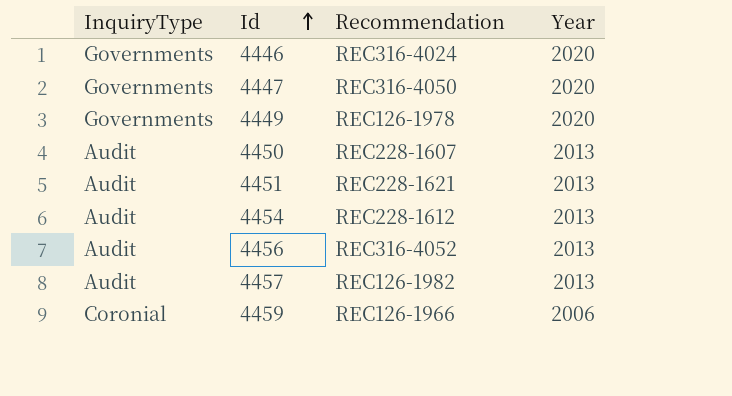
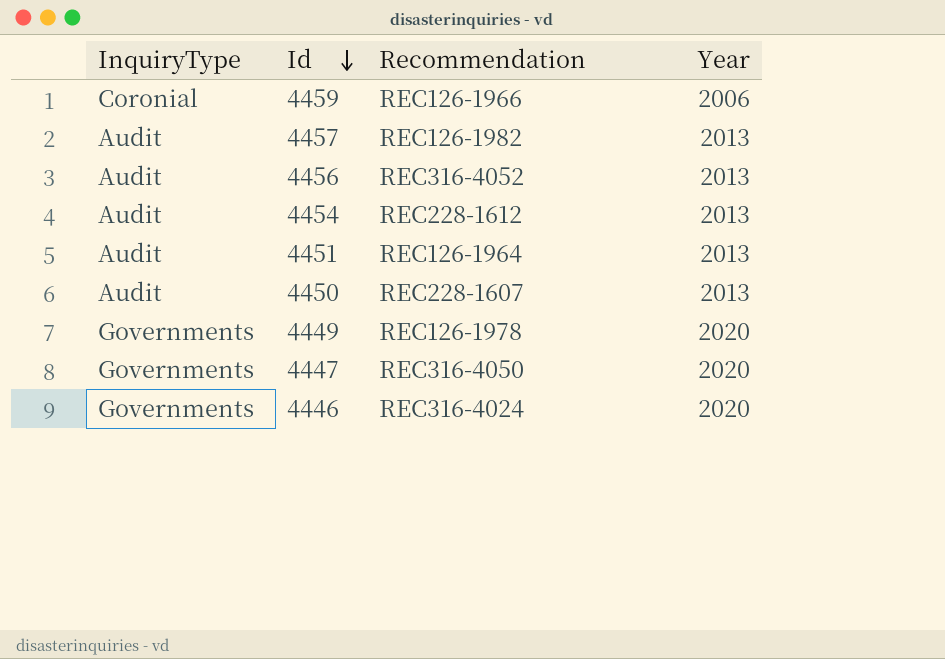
row order: Id ascending -> Id descending
4451 | Recommendation: REC228-1621 -> REC126-1964

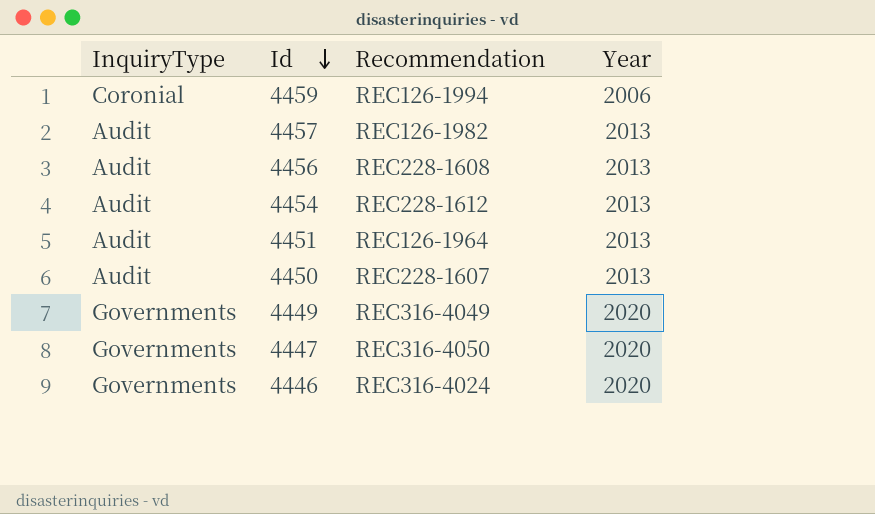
4459 | Recommendation: REC126-1966 -> REC126-1994
4456 | Recommendation: REC316-4052 -> REC228-1608
4449 | Recommendation: REC126-1978 -> REC316-4049

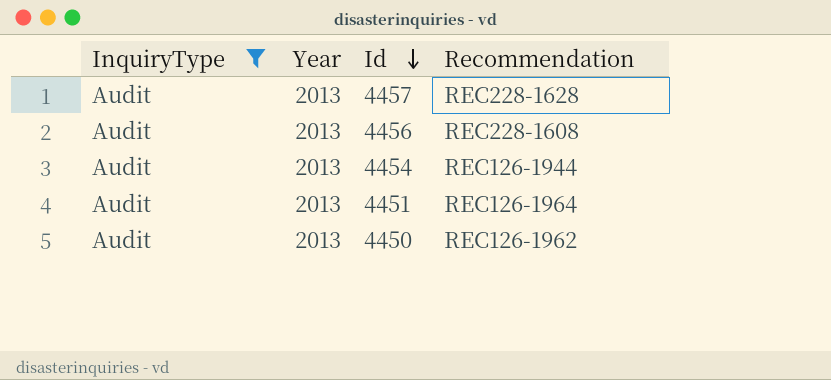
filter: none -> InquiryType = Audit
column Year | position: 4 -> 2
4457 | Recommendation: REC126-1982 -> REC228-1628
4454 | Recommendation: REC228-1612 -> REC126-1944
4450 | Recommendation: REC228-1607 -> REC126-1962

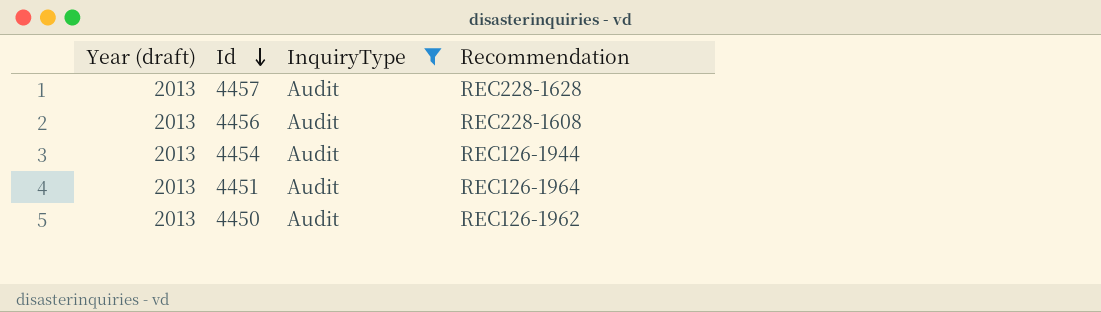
column name: Year -> Year (draft)
column InquiryType | position: 1 -> 3

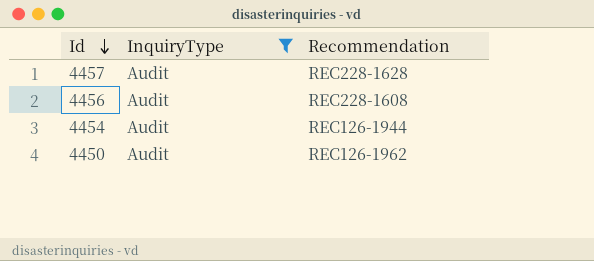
column Year (draft) | position: 1 -> none
row 4451: 2013 | Audit | REC126-1964 -> none

